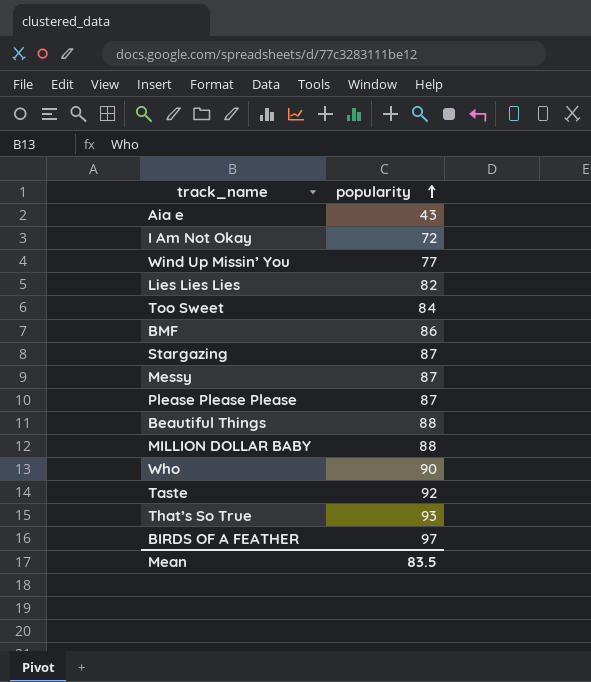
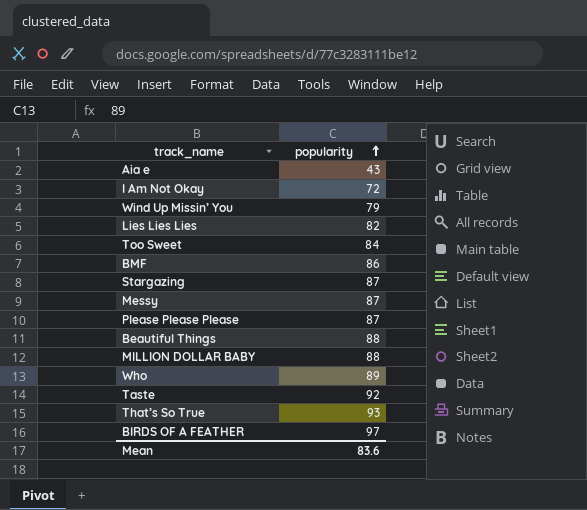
Wind Up Missin’ You | popularity: 77 -> 79
Who | popularity: 90 -> 89
Mean | popularity: 83.5 -> 83.6

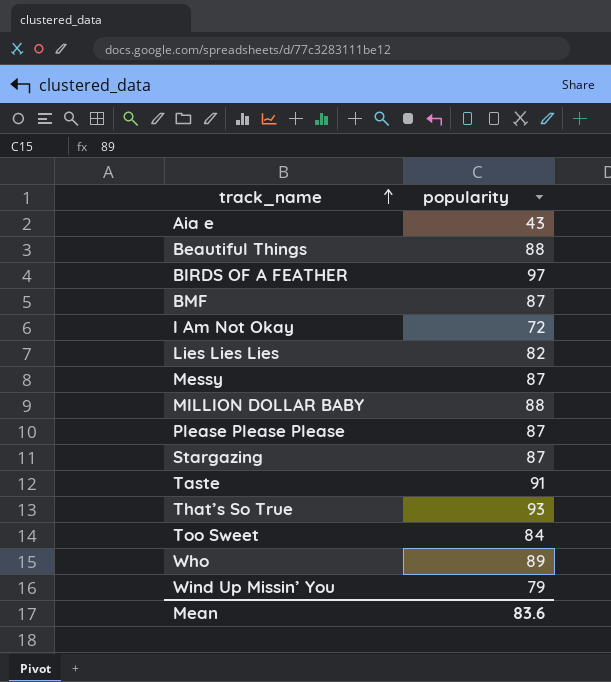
row order: popularity ascending -> track_name ascending
BMF | popularity: 86 -> 87
Taste | popularity: 92 -> 91

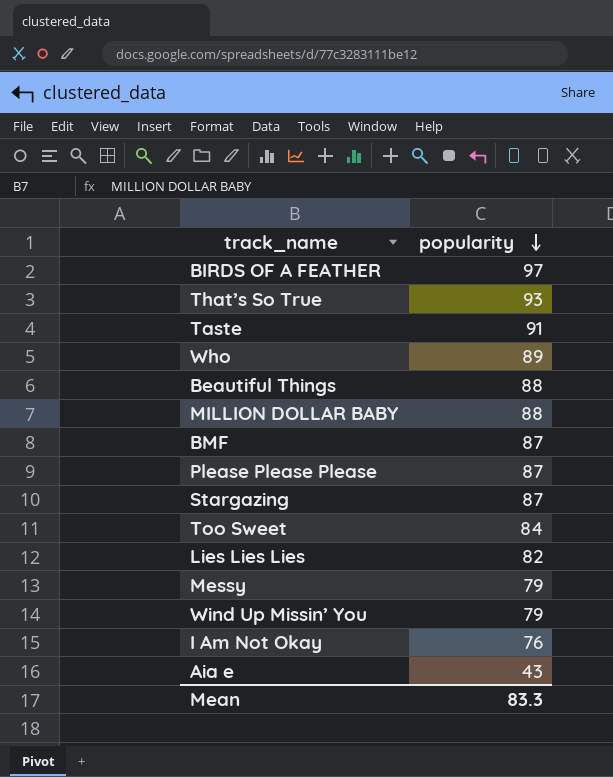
row order: track_name ascending -> popularity descending
Messy | popularity: 87 -> 79
I Am Not Okay | popularity: 72 -> 76
Mean | popularity: 83.6 -> 83.3

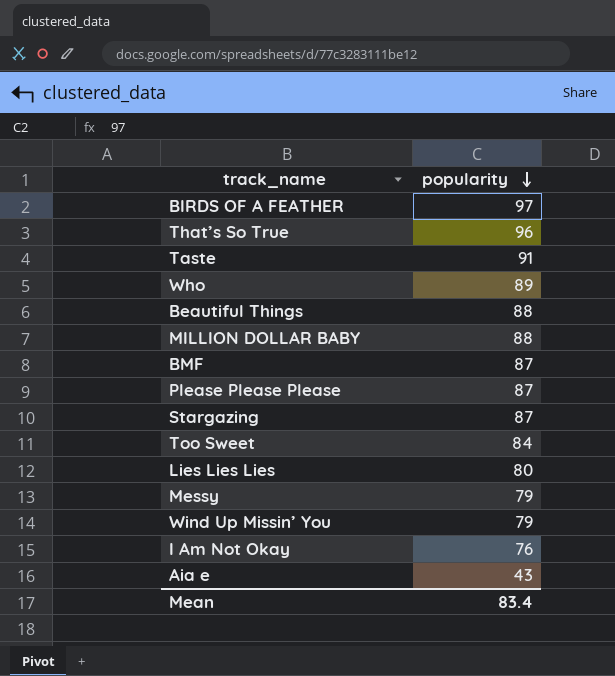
That’s So True | popularity: 93 -> 96
Lies Lies Lies | popularity: 82 -> 80
Mean | popularity: 83.3 -> 83.4

